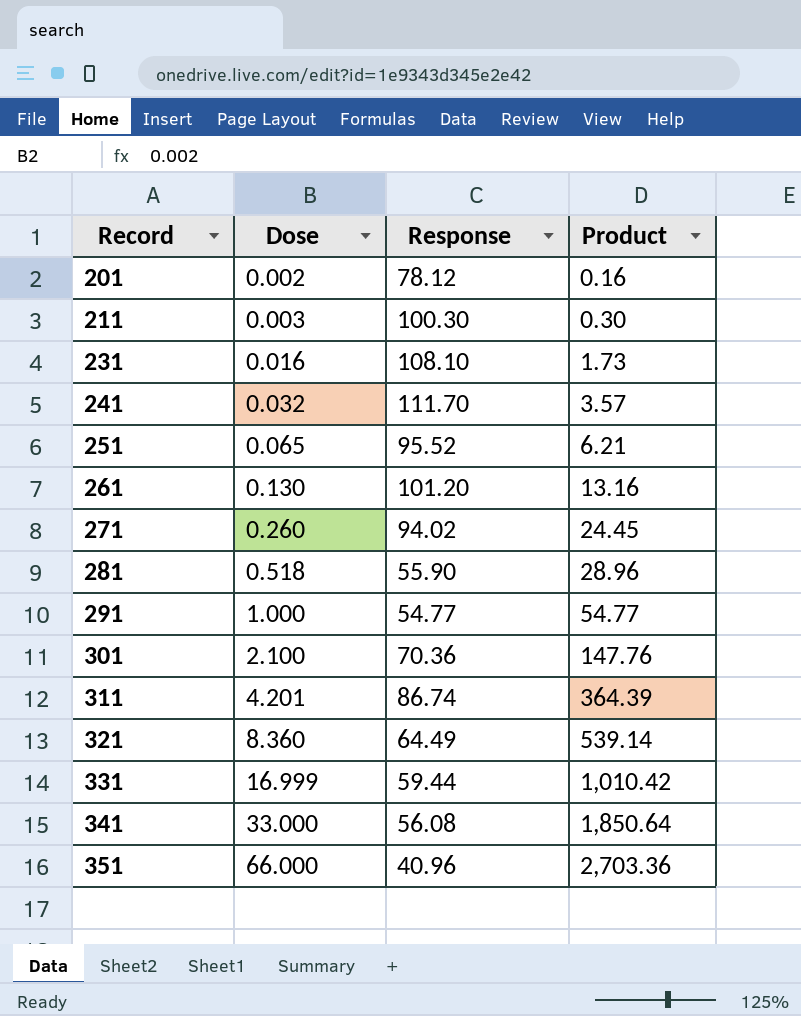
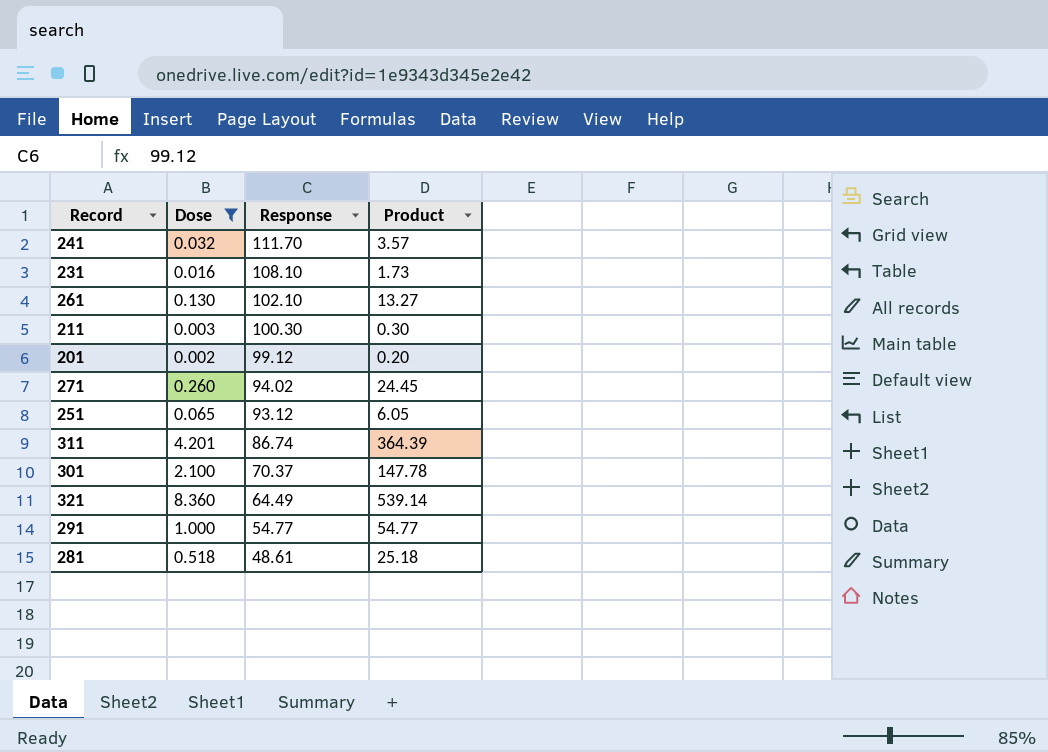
filter: none -> Dose <= 8.360
row order: Record ascending -> Response descending
261 | Response: 101.20 -> 102.10
261 | Product: 13.16 -> 13.27
201 | Response: 78.12 -> 99.12
201 | Product: 0.16 -> 0.20
251 | Response: 95.52 -> 93.12
251 | Product: 6.21 -> 6.05
301 | Response: 70.36 -> 70.37
301 | Product: 147.76 -> 147.78
281 | Response: 55.90 -> 48.61
281 | Product: 28.96 -> 25.18

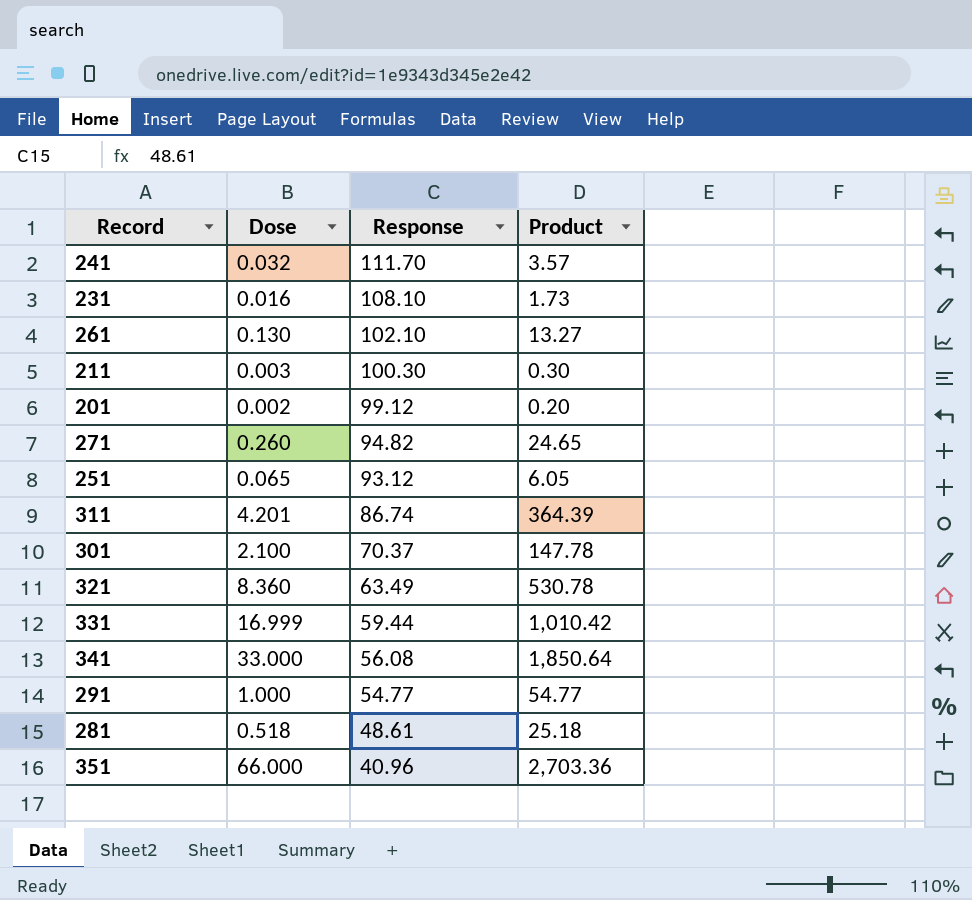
filter: Dose <= 8.360 -> none
271 | Response: 94.02 -> 94.82
271 | Product: 24.45 -> 24.65
321 | Response: 64.49 -> 63.49
321 | Product: 539.14 -> 530.78

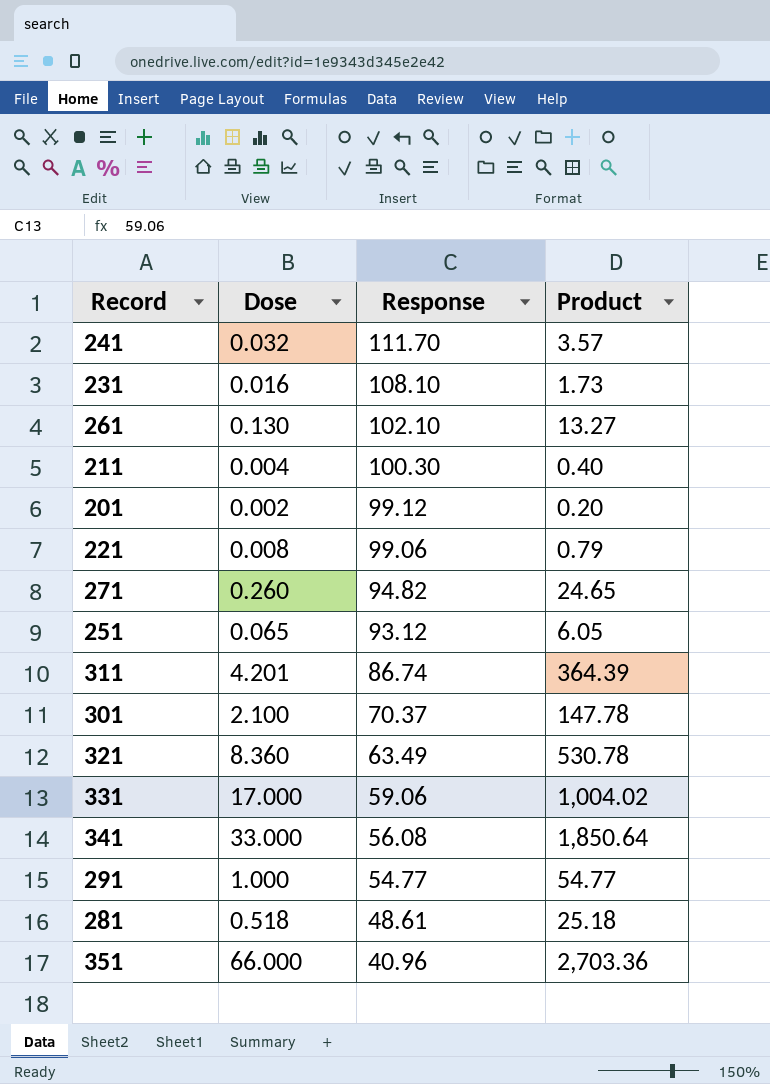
211 | Dose: 0.003 -> 0.004
211 | Product: 0.30 -> 0.40
row 221: none -> 0.008 | 99.06 | 0.79
331 | Dose: 16.999 -> 17.000
331 | Response: 59.44 -> 59.06
331 | Product: 1,010.42 -> 1,004.02

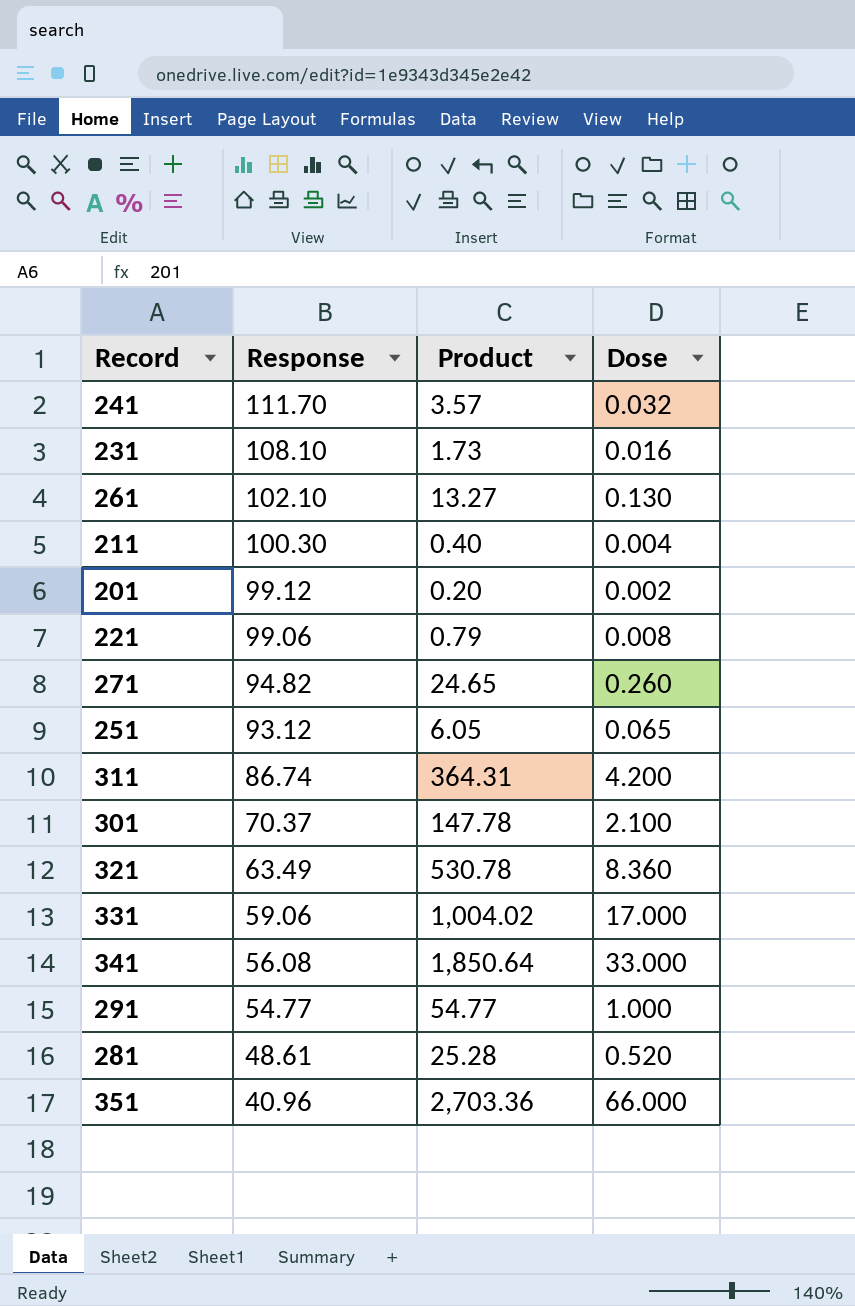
column Dose | position: 2 -> 4
311 | Product: 364.39 -> 364.31
311 | Dose: 4.201 -> 4.200
281 | Product: 25.18 -> 25.28
281 | Dose: 0.518 -> 0.520

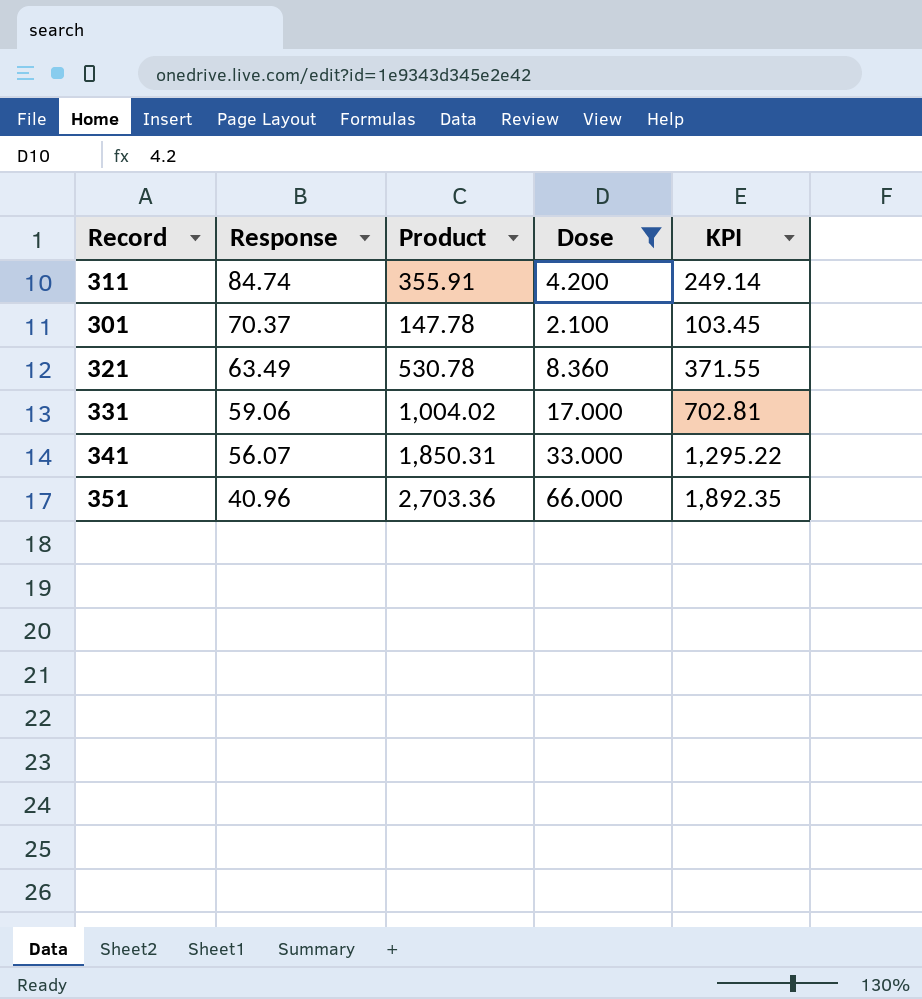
filter: none -> Dose >= 2.100
column KPI | formula: none -> [Product] * 0.7
311 | Response: 86.74 -> 84.74
311 | Product: 364.31 -> 355.91
341 | Response: 56.08 -> 56.07
341 | Product: 1,850.64 -> 1,850.31

